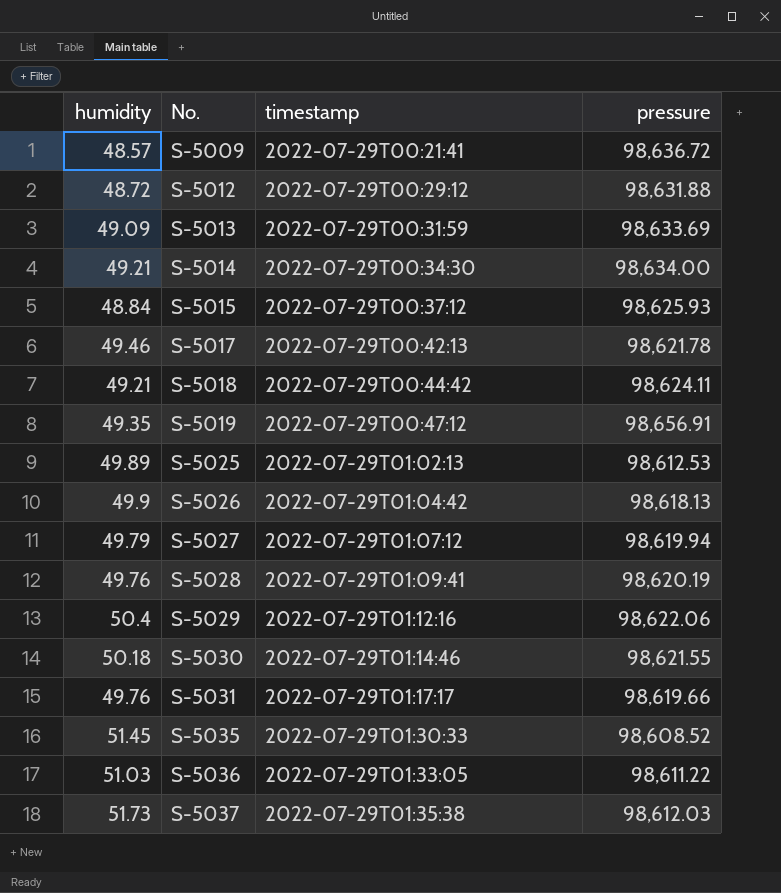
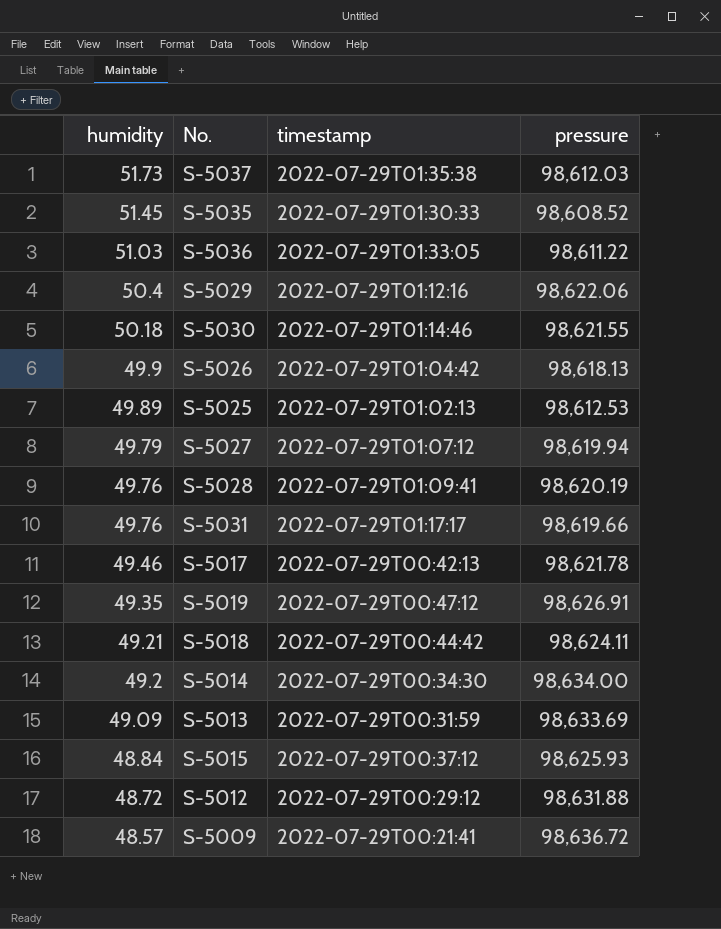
row order: No. ascending -> humidity descending
S-5019 | pressure: 98,656.91 -> 98,626.91
S-5014 | humidity: 49.21 -> 49.2

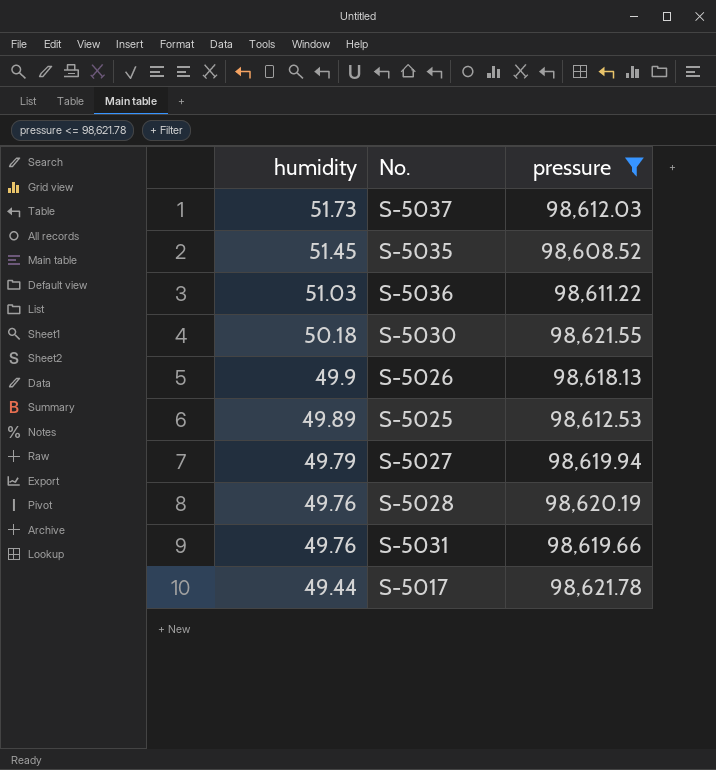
filter: none -> pressure <= 98,621.78
column timestamp | position: 3 -> none
S-5017 | humidity: 49.46 -> 49.44

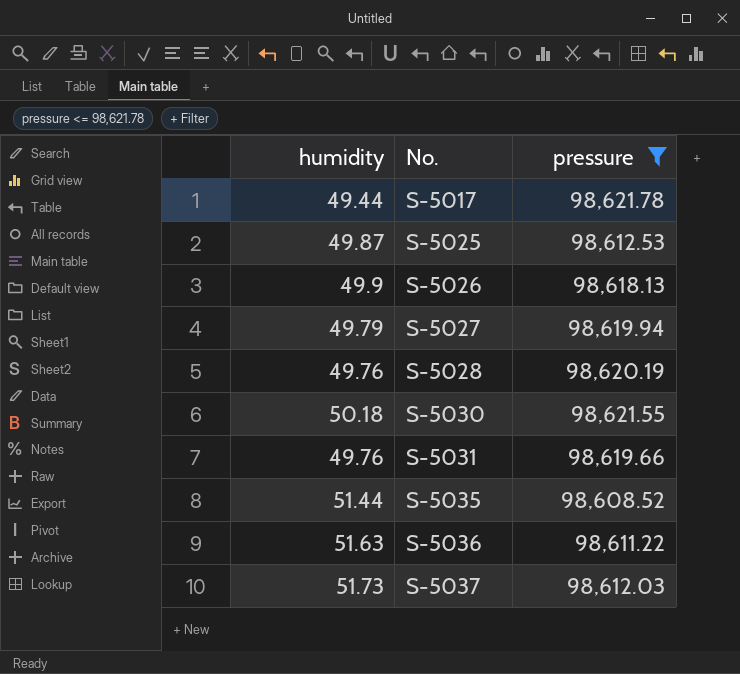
row order: humidity descending -> No. ascending
S-5025 | humidity: 49.89 -> 49.87
S-5035 | humidity: 51.45 -> 51.44
S-5036 | humidity: 51.03 -> 51.63

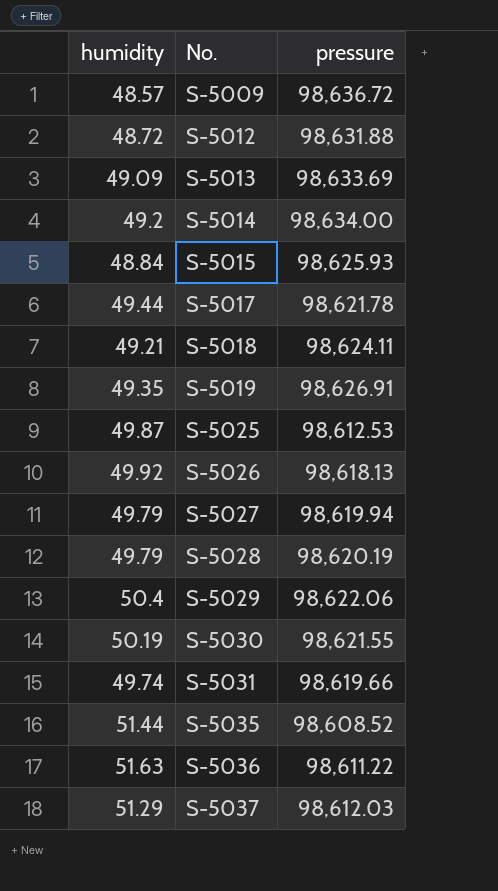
filter: pressure <= 98,621.78 -> none
S-5026 | humidity: 49.9 -> 49.92
S-5028 | humidity: 49.76 -> 49.79
S-5030 | humidity: 50.18 -> 50.19
S-5031 | humidity: 49.76 -> 49.74
S-5037 | humidity: 51.73 -> 51.29

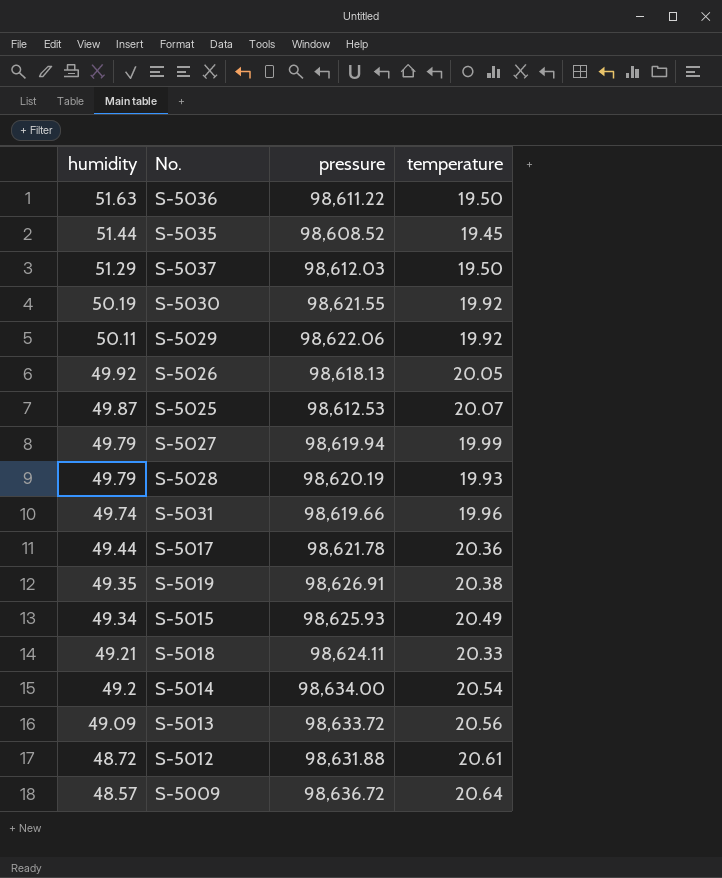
row order: No. ascending -> humidity descending
column temperature | position: none -> 4
S-5029 | humidity: 50.4 -> 50.11
S-5015 | humidity: 48.84 -> 49.34
S-5013 | pressure: 98,633.69 -> 98,633.72

